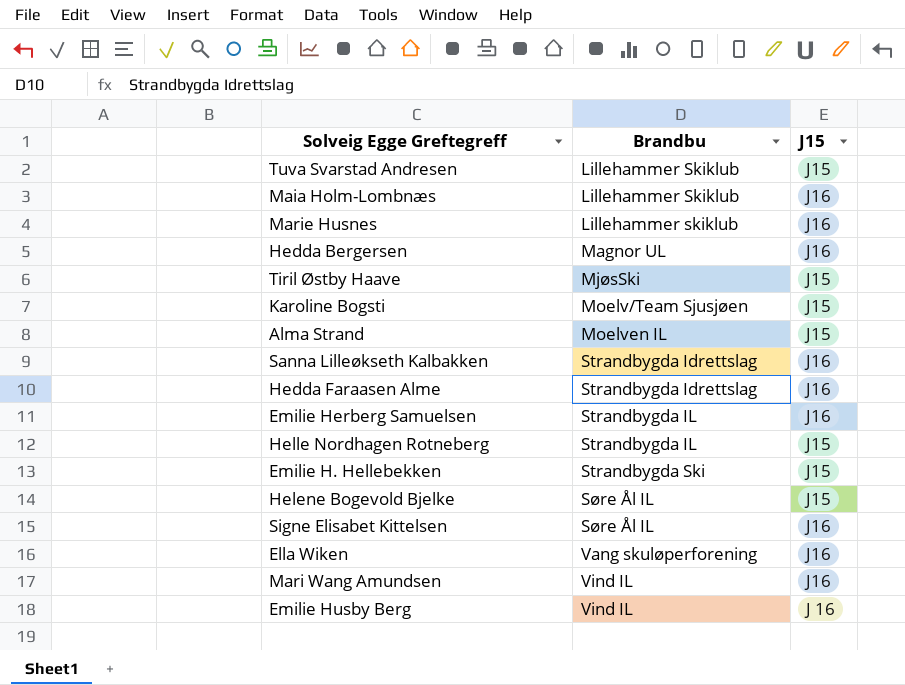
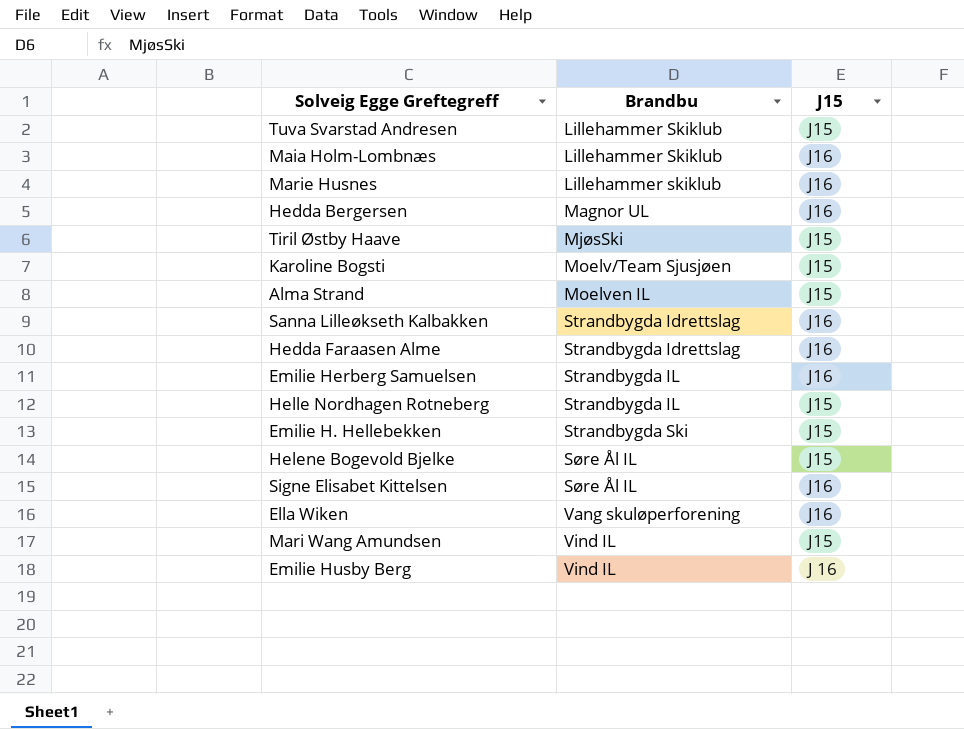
Mari Wang Amundsen | J15: J16 -> J15

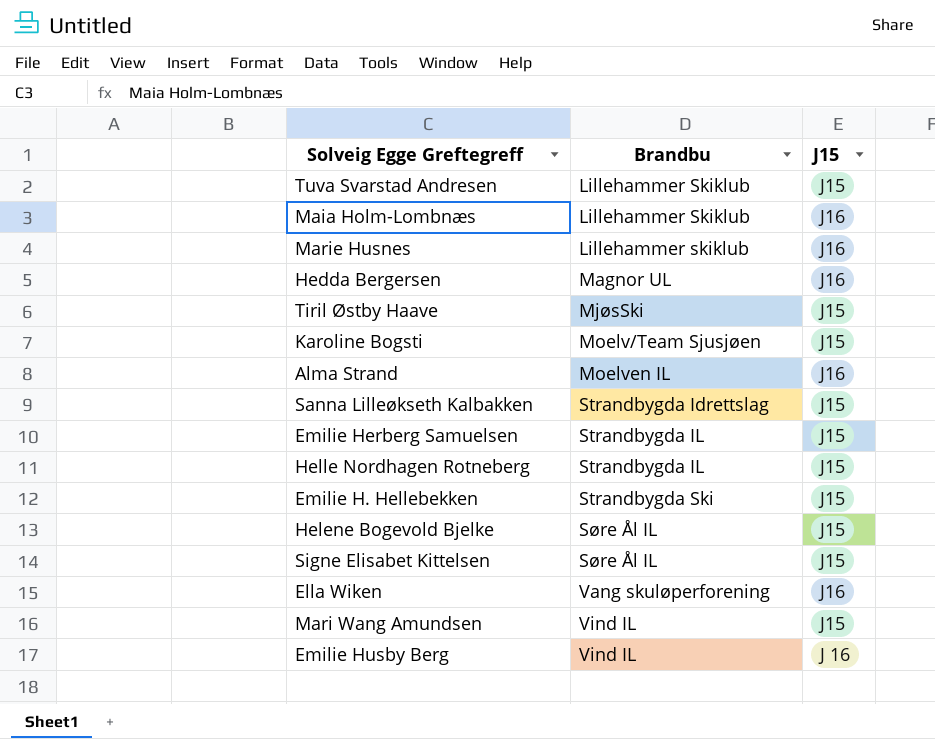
row Hedda Faraasen Alme: Strandbygda Idrettslag | J16 -> none
Alma Strand | J15: J15 -> J16
Sanna Lilleøkseth Kalbakken | J15: J16 -> J15
Emilie Herberg Samuelsen | J15: J16 -> J15
Signe Elisabet Kittelsen | J15: J16 -> J15

